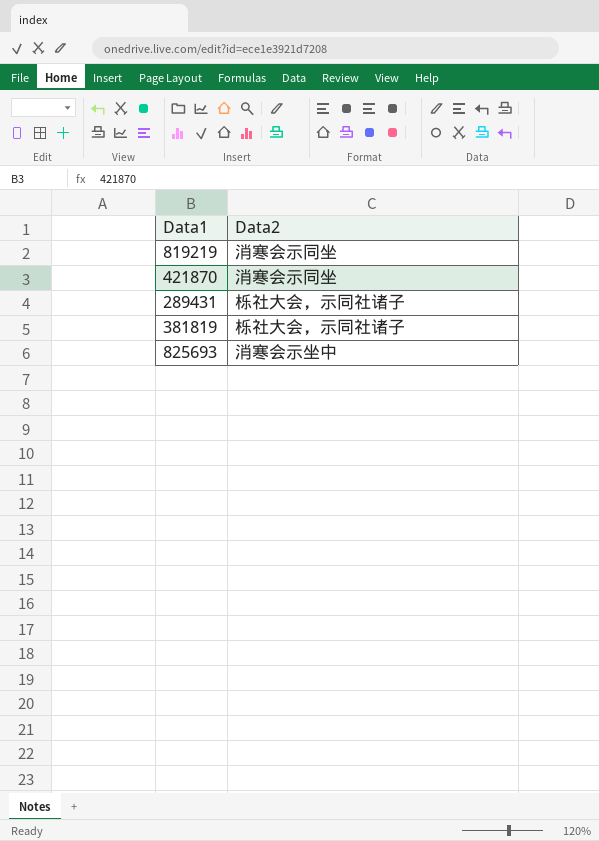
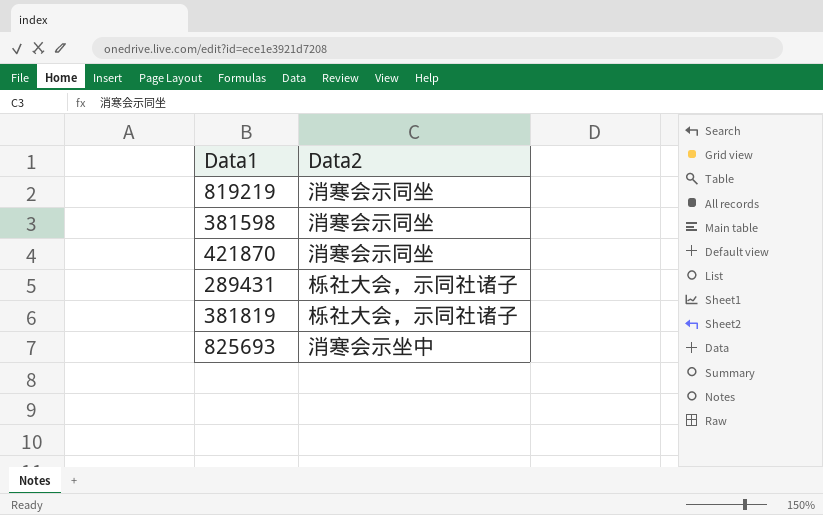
row 381598: none -> 消寒会示同坐

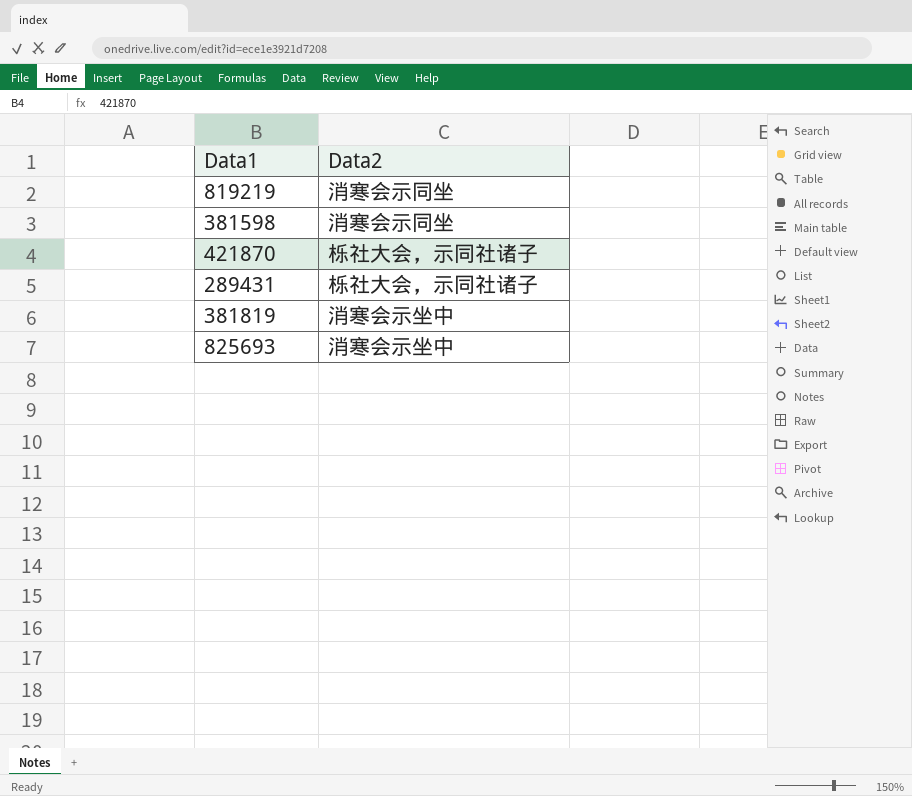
421870 | Data2: 消寒会示同坐 -> 栎社大会，示同社诸子
381819 | Data2: 栎社大会，示同社诸子 -> 消寒会示坐中

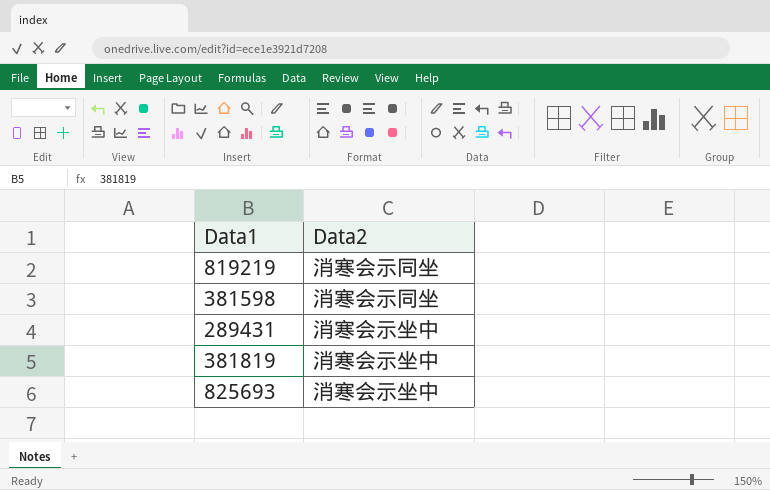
row 421870: 栎社大会，示同社诸子 -> none
289431 | Data2: 栎社大会，示同社诸子 -> 消寒会示坐中

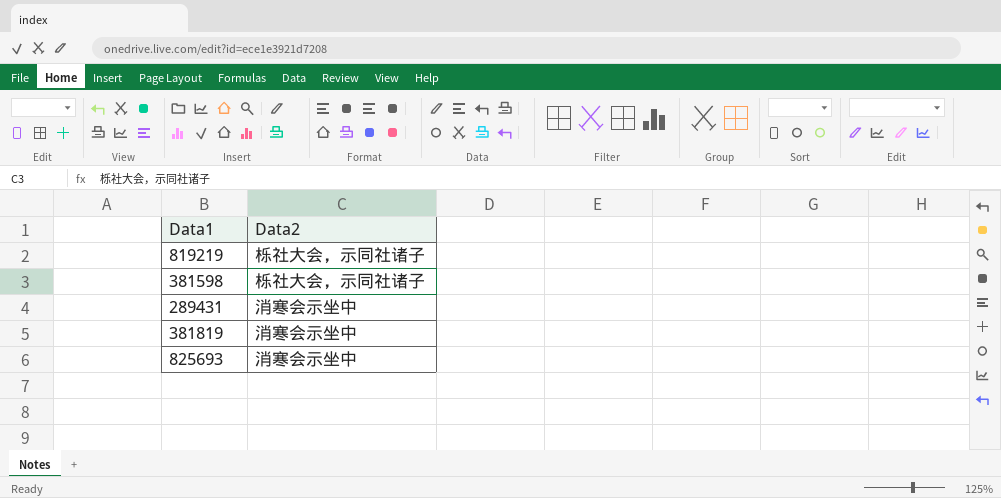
819219 | Data2: 消寒会示同坐 -> 栎社大会，示同社诸子
381598 | Data2: 消寒会示同坐 -> 栎社大会，示同社诸子

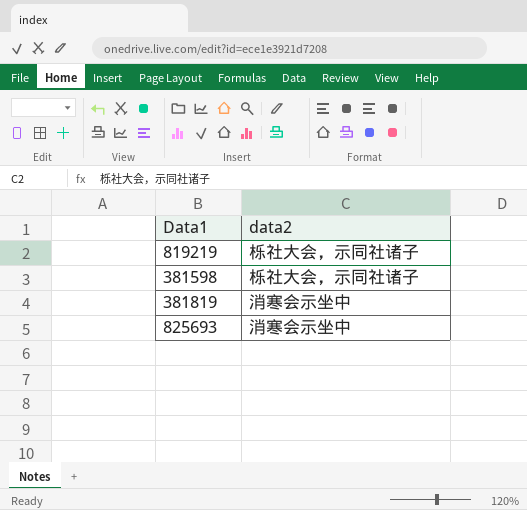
column name: Data2 -> data2
row 289431: 消寒会示坐中 -> none

